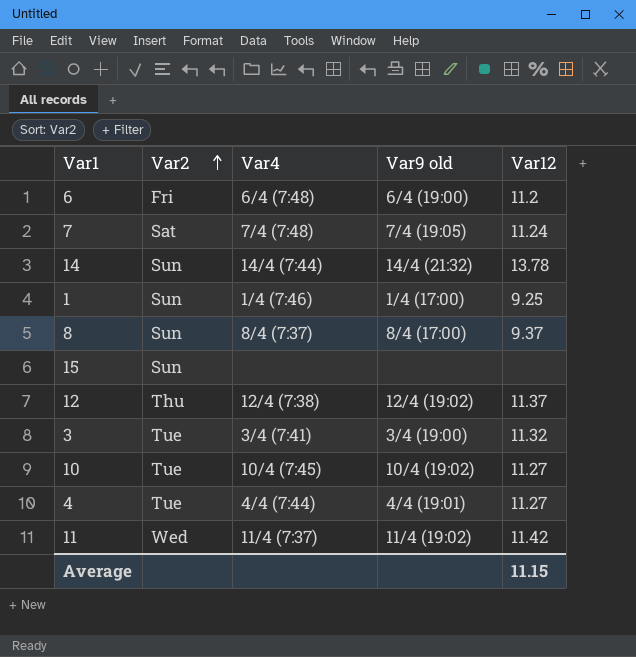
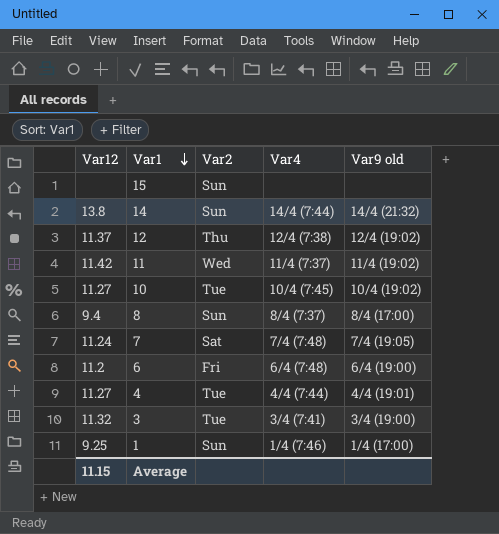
row order: Var2 ascending -> Var1 descending
column Var12 | position: 5 -> 1
14 | Var12: 13.78 -> 13.8
8 | Var12: 9.37 -> 9.4

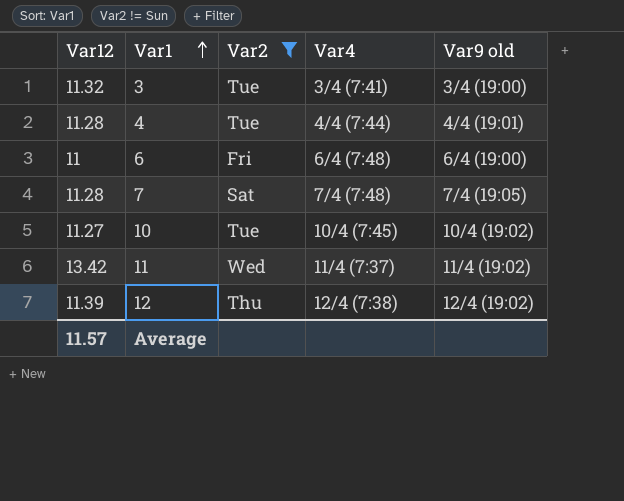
filter: none -> Var2 != Sun
row order: Var1 descending -> Var1 ascending
4 | Var12: 11.27 -> 11.28
6 | Var12: 11.2 -> 11
7 | Var12: 11.24 -> 11.28
11 | Var12: 11.42 -> 13.42
12 | Var12: 11.37 -> 11.39
Average | Var12: 11.15 -> 11.57

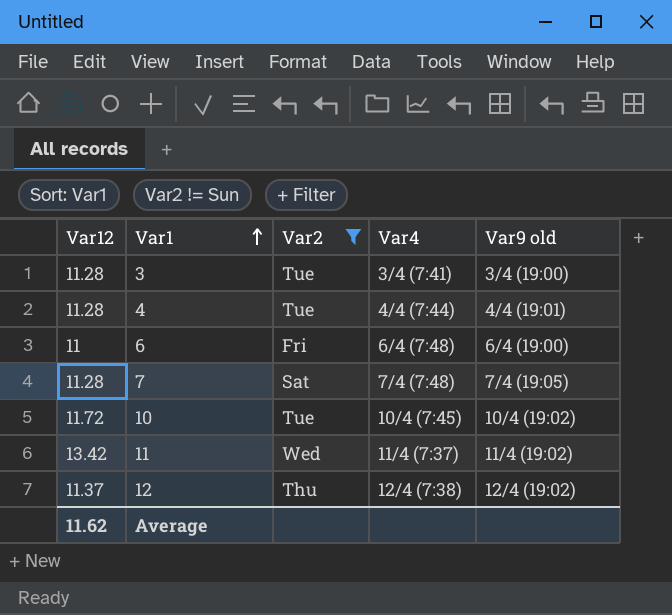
3 | Var12: 11.32 -> 11.28
10 | Var12: 11.27 -> 11.72
12 | Var12: 11.39 -> 11.37
Average | Var12: 11.57 -> 11.62

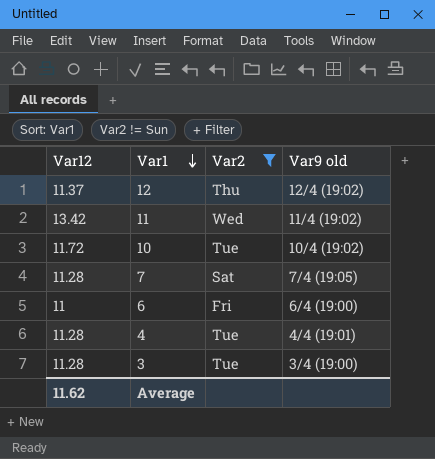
row order: Var1 ascending -> Var1 descending
column Var4 | position: 4 -> none

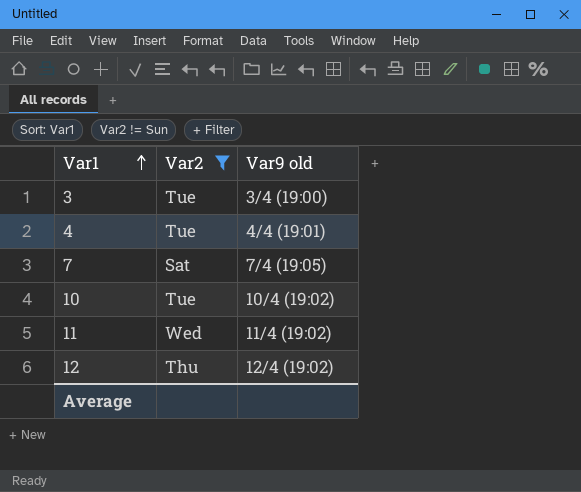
row order: Var1 descending -> Var1 ascending
column Var12 | position: 1 -> none
row 6: 11 | Fri | 6/4 (19:00) -> none

